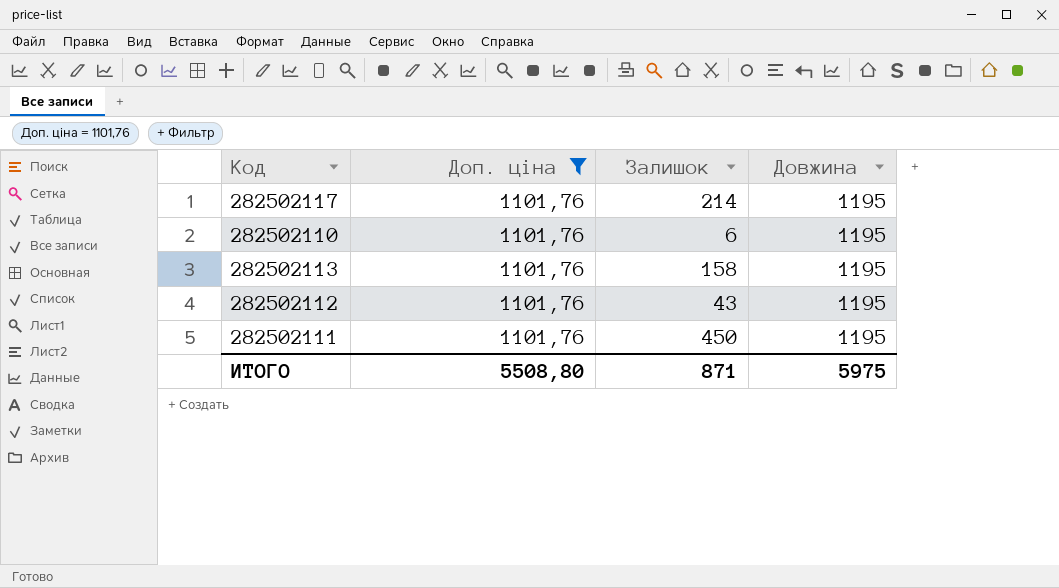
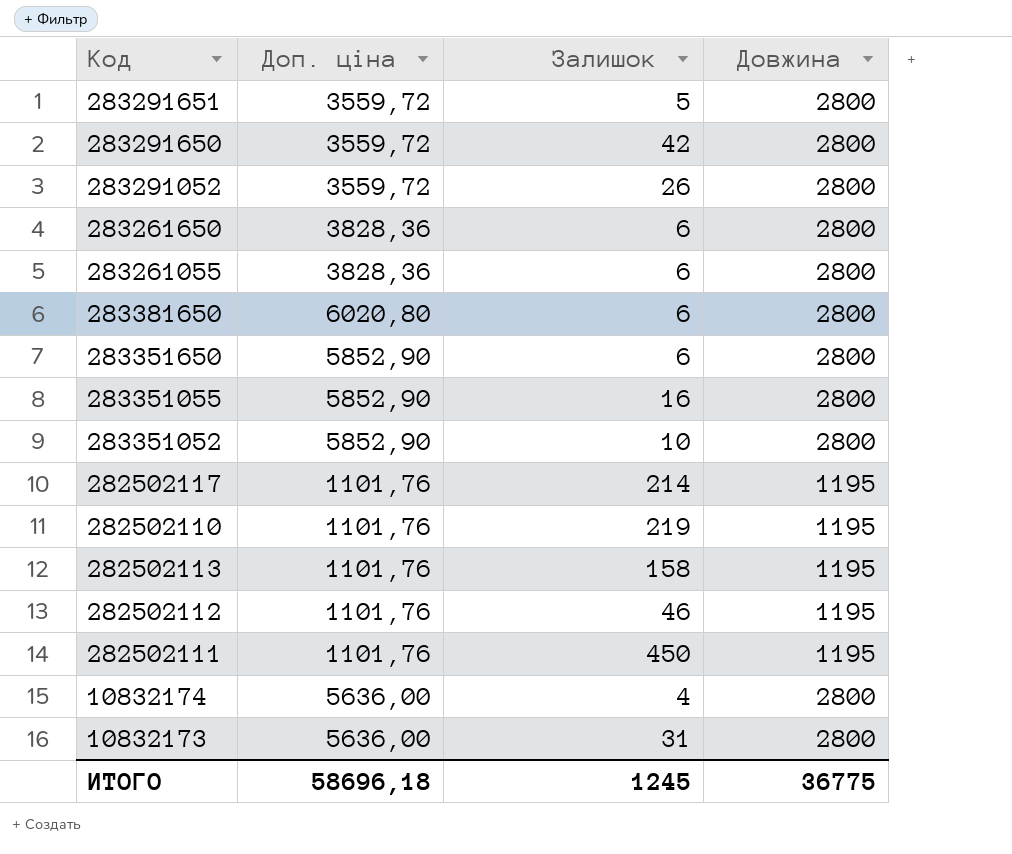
filter: Доп. ціна = 1101,76 -> none
282502110 | Залишок: 6 -> 219
282502112 | Залишок: 43 -> 46
ИТОГО | Доп. ціна: 5508,80 -> 58696,18
ИТОГО | Залишок: 871 -> 1245
ИТОГО | Довжина: 5975 -> 36775

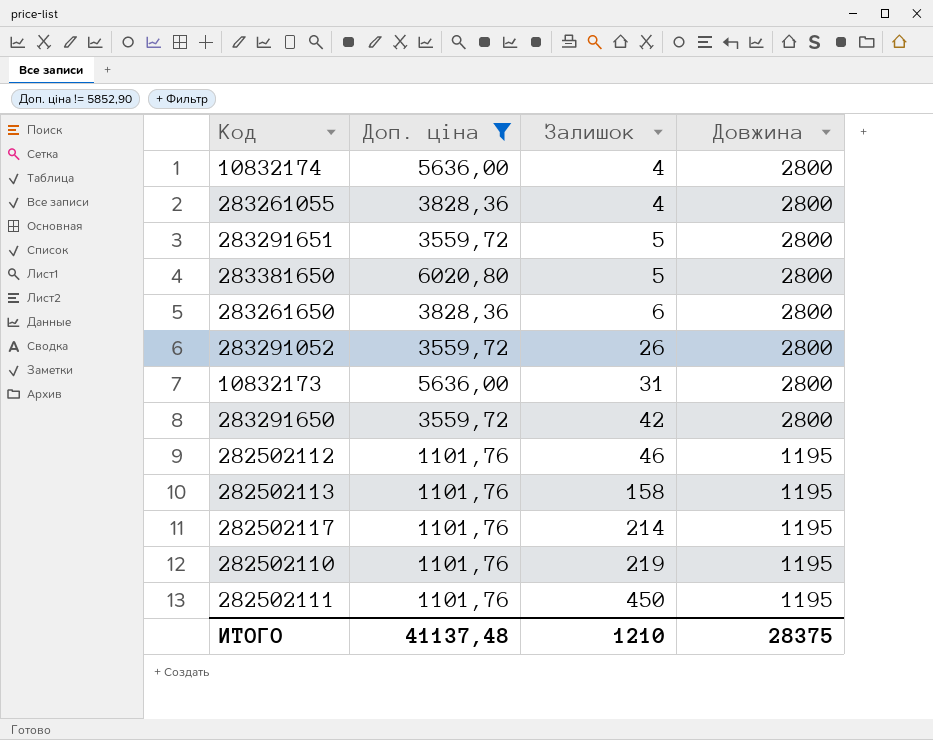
filter: none -> Доп. ціна != 5852,90
row order: none -> Залишок ascending
283261055 | Залишок: 6 -> 4
283381650 | Залишок: 6 -> 5
ИТОГО | Доп. ціна: 58696,18 -> 41137,48
ИТОГО | Залишок: 1245 -> 1210
ИТОГО | Довжина: 36775 -> 28375

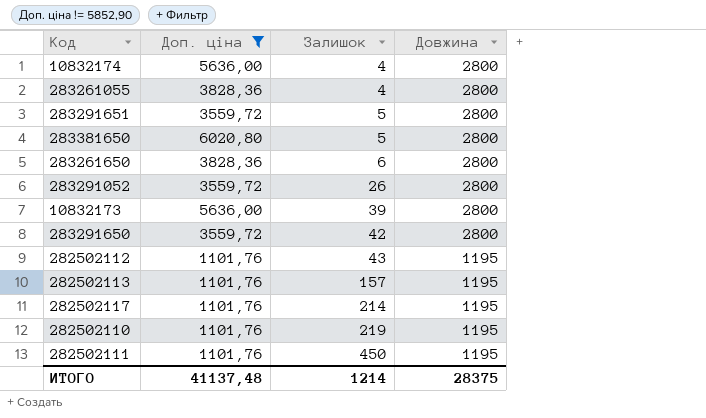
10832173 | Залишок: 31 -> 39
282502112 | Залишок: 46 -> 43
282502113 | Залишок: 158 -> 157
ИТОГО | Залишок: 1210 -> 1214

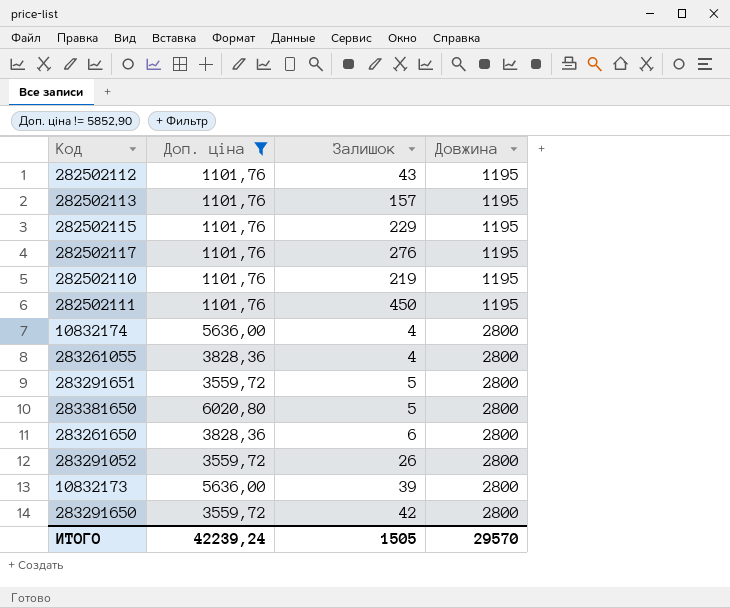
row order: Залишок ascending -> Довжина ascending
row 282502115: none -> 1101,76 | 229 | 1195
282502117 | Залишок: 214 -> 276
ИТОГО | Доп. ціна: 41137,48 -> 42239,24
ИТОГО | Залишок: 1214 -> 1505
ИТОГО | Довжина: 28375 -> 29570

